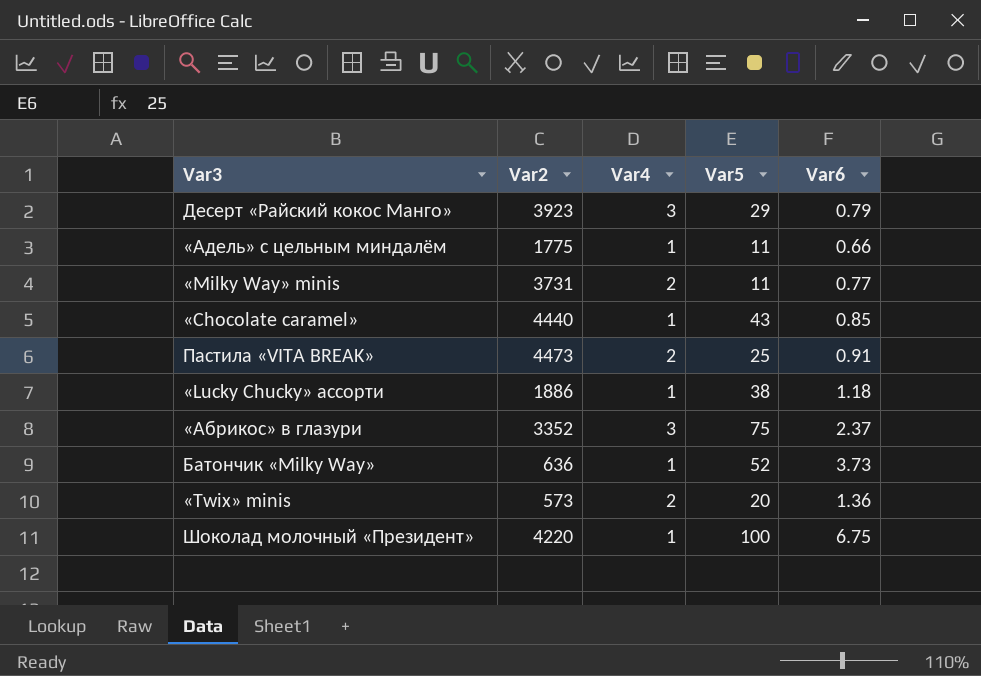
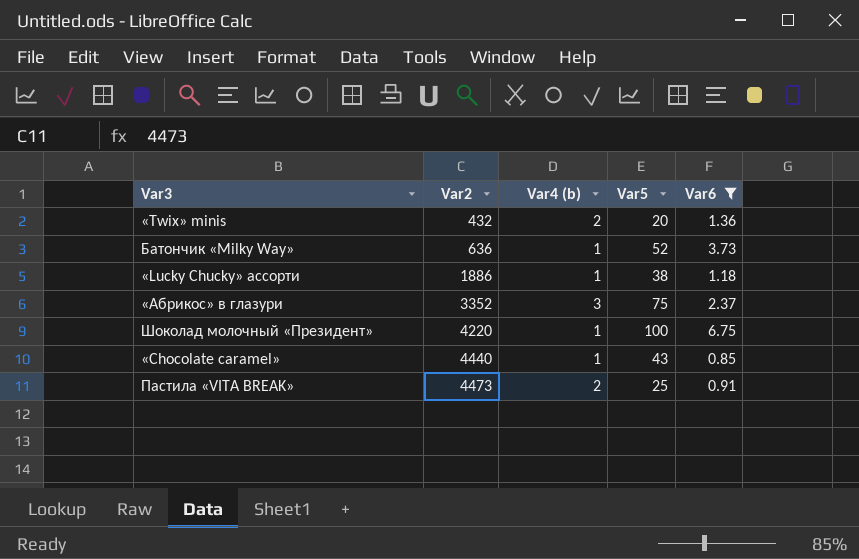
filter: none -> Var6 >= 0.85
row order: none -> Var2 ascending
column name: Var4 -> Var4 (b)
«Twix» minis | Var2: 573 -> 432

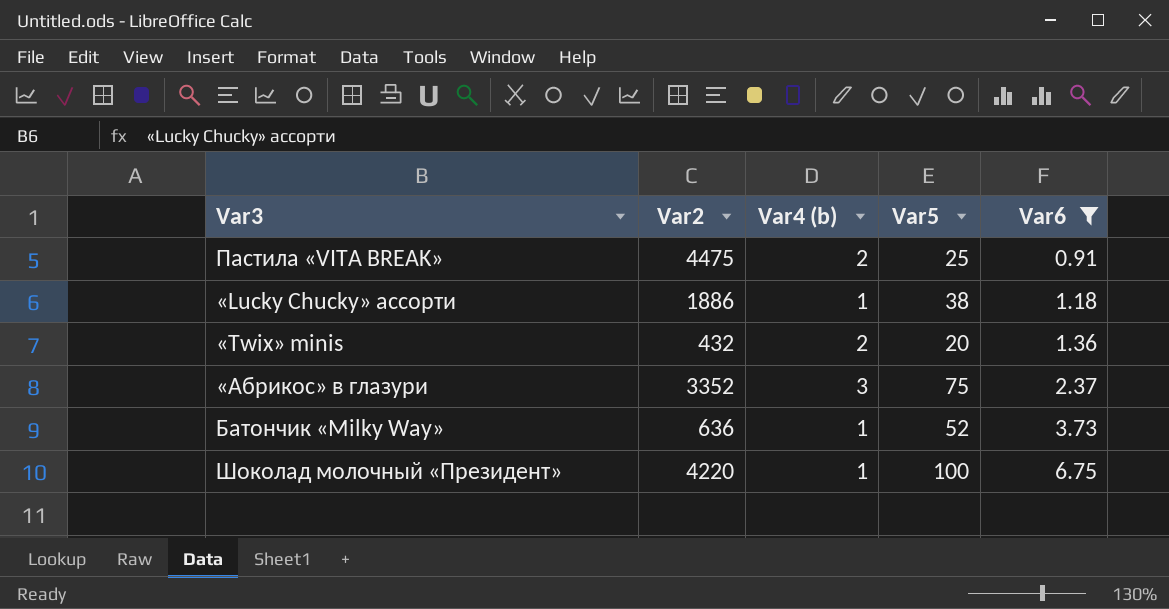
row order: Var2 ascending -> Var6 ascending
row «Chocolate caramel»: 4440 | 1 | 43 | 0.85 -> none
Пастила «VITA BREAK» | Var2: 4473 -> 4475

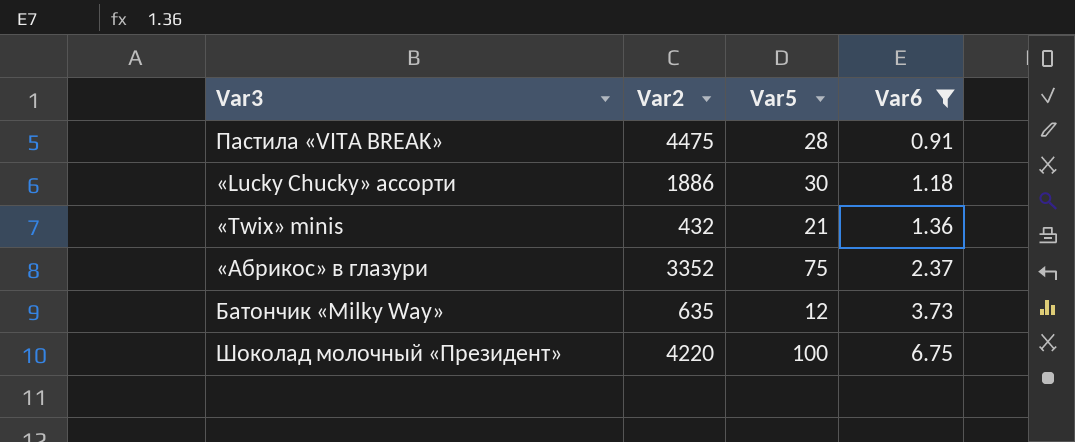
column Var4 (b) | position: 3 -> none
Пастила «VITA BREAK» | Var5: 25 -> 28
«Lucky Chucky» ассорти | Var5: 38 -> 30
«Twix» minis | Var5: 20 -> 21
Батончик «Milky Way» | Var2: 636 -> 635
Батончик «Milky Way» | Var5: 52 -> 12

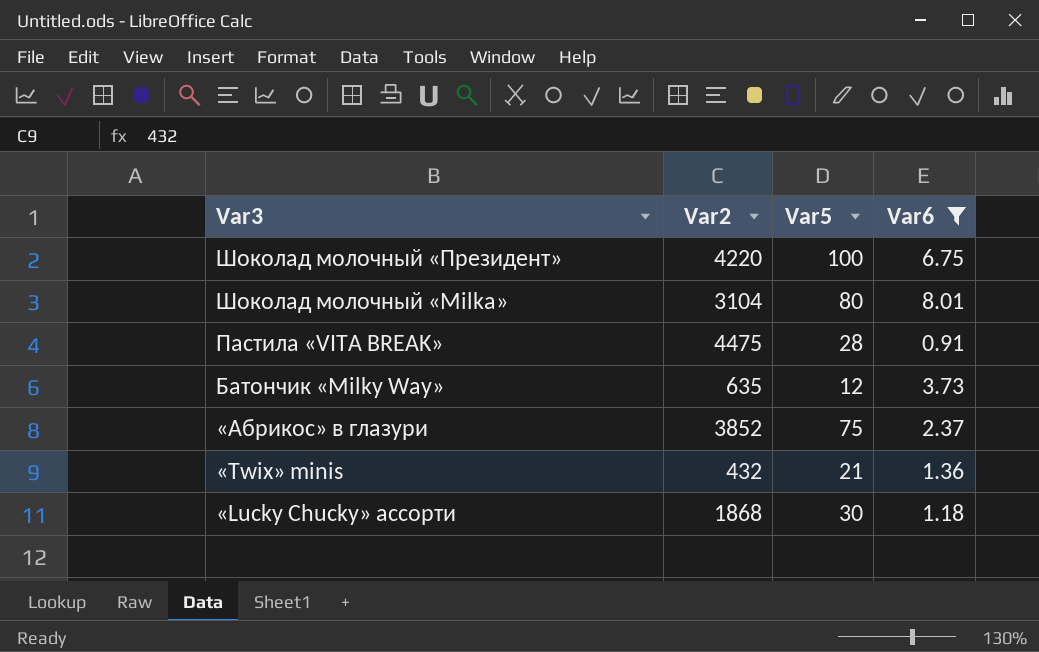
row order: Var6 ascending -> Var3 descending
row Шоколад молочный «Milka»: none -> 3104 | 80 | 8.01
«Абрикос» в глазури | Var2: 3352 -> 3852
«Lucky Chucky» ассорти | Var2: 1886 -> 1868

